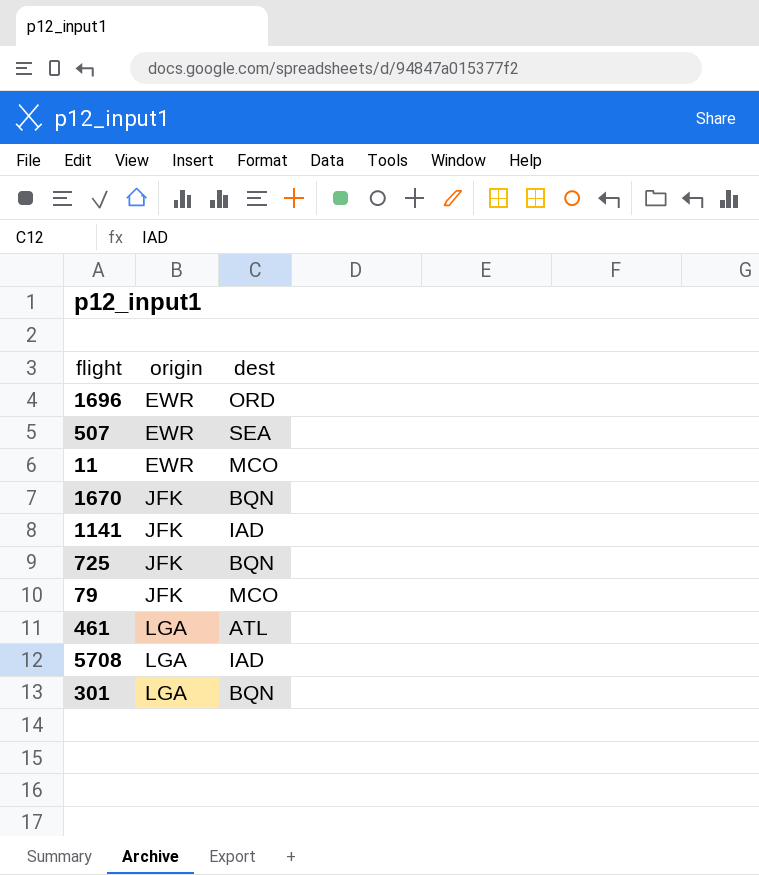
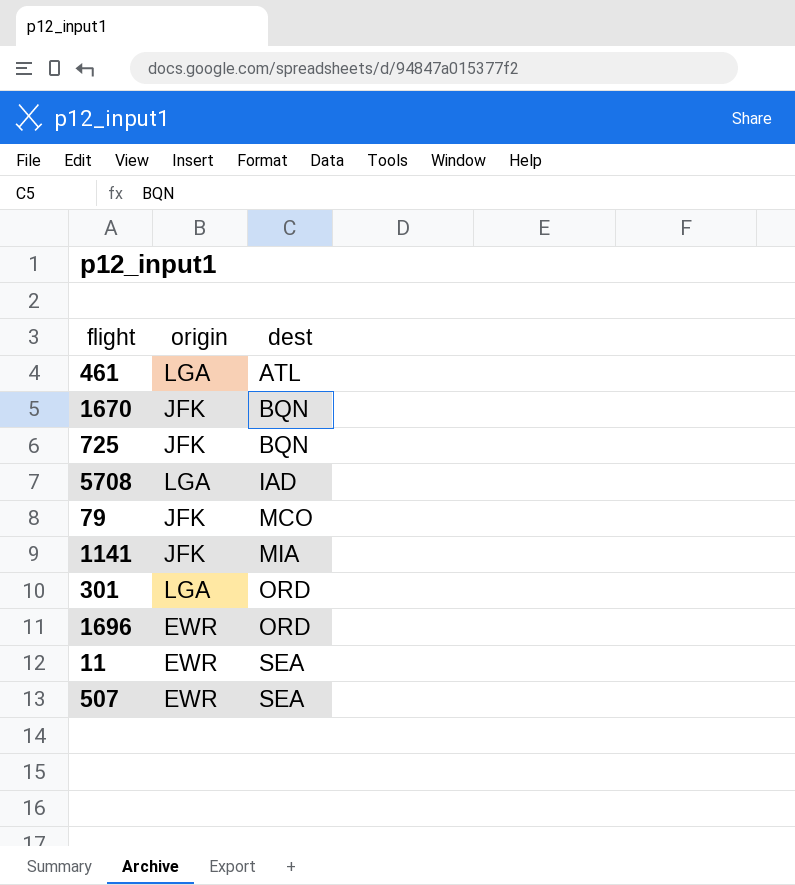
row order: origin ascending -> dest ascending
1141 | dest: IAD -> MIA
301 | dest: BQN -> ORD
11 | dest: MCO -> SEA

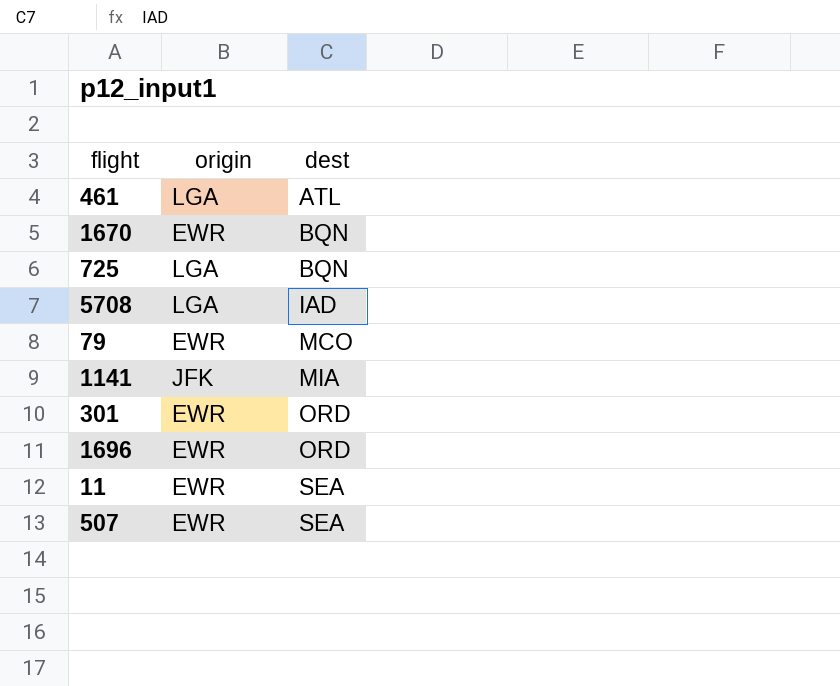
1670 | origin: JFK -> EWR
725 | origin: JFK -> LGA
79 | origin: JFK -> EWR
301 | origin: LGA -> EWR

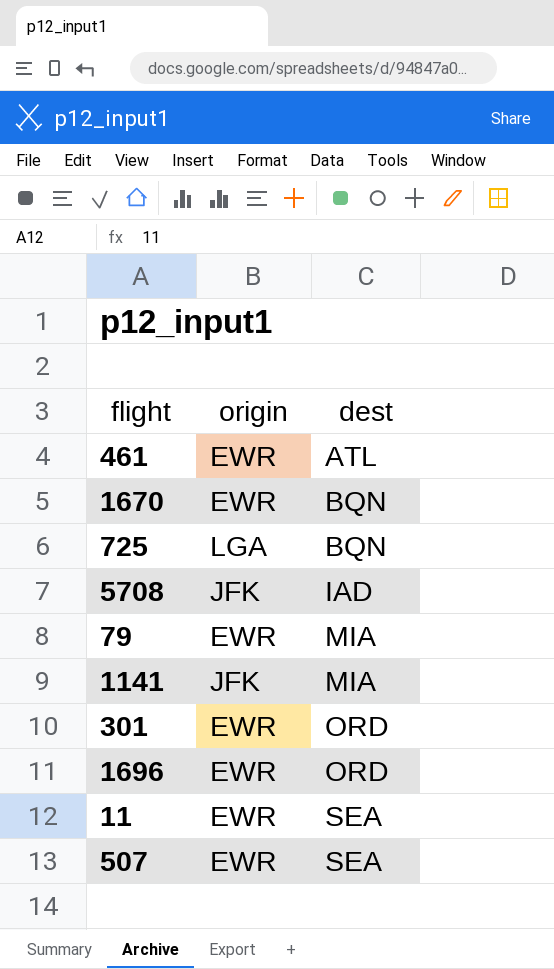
461 | origin: LGA -> EWR
5708 | origin: LGA -> JFK
79 | dest: MCO -> MIA

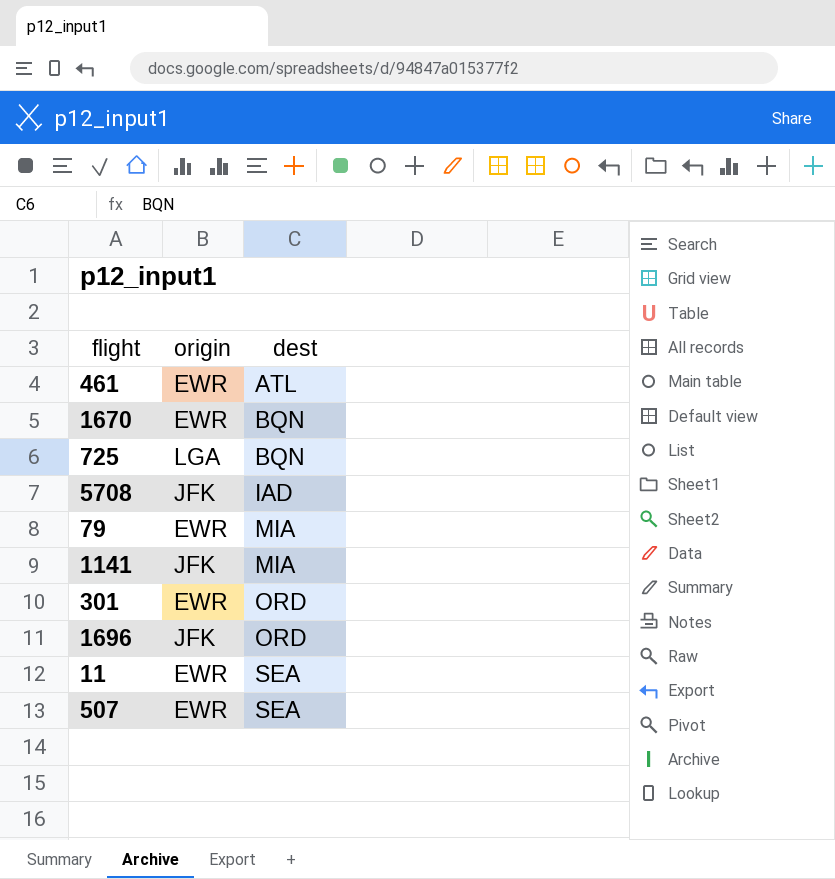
1696 | origin: EWR -> JFK

